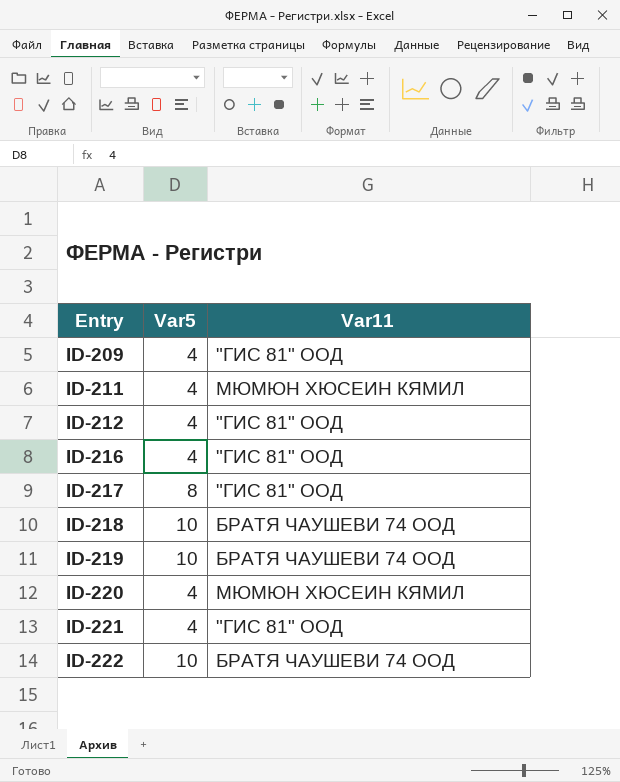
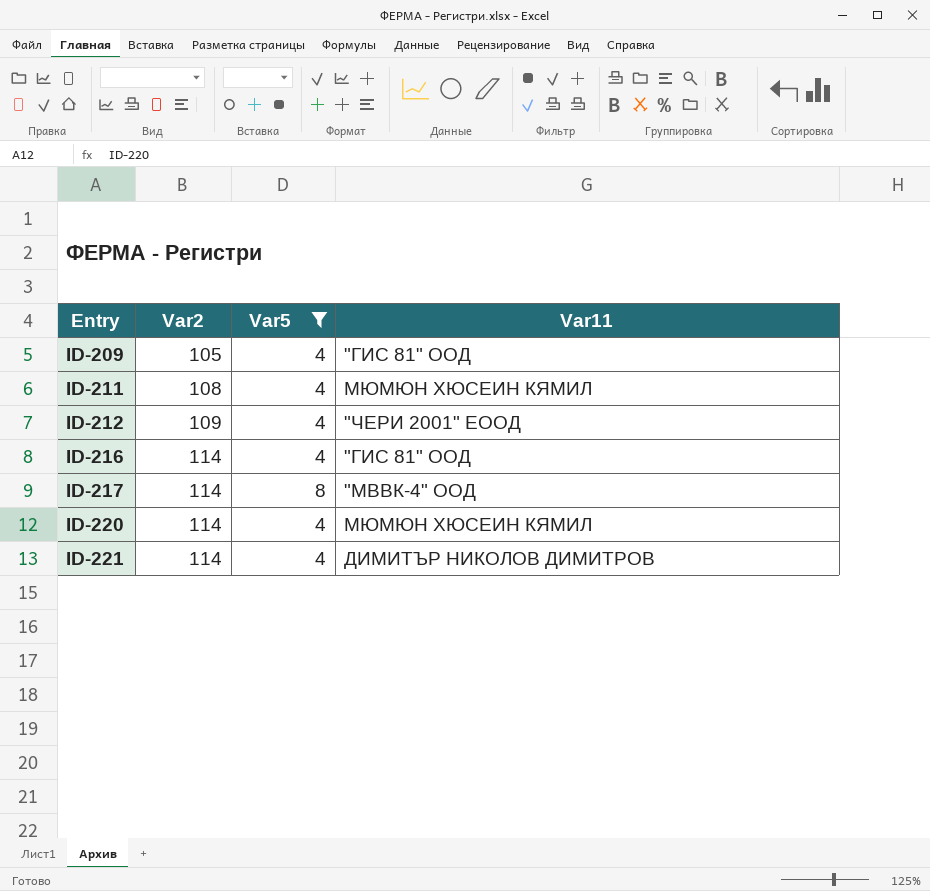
filter: none -> Var5 != 10
column Var2 | position: none -> 2
ID-212 | Var11: "ГИС 81" ООД -> "ЧЕРИ 2001" ЕООД
ID-217 | Var11: "ГИС 81" ООД -> "МВВК-4" ООД
ID-221 | Var11: "ГИС 81" ООД -> ДИМИТЪР НИКОЛОВ ДИМИТРОВ

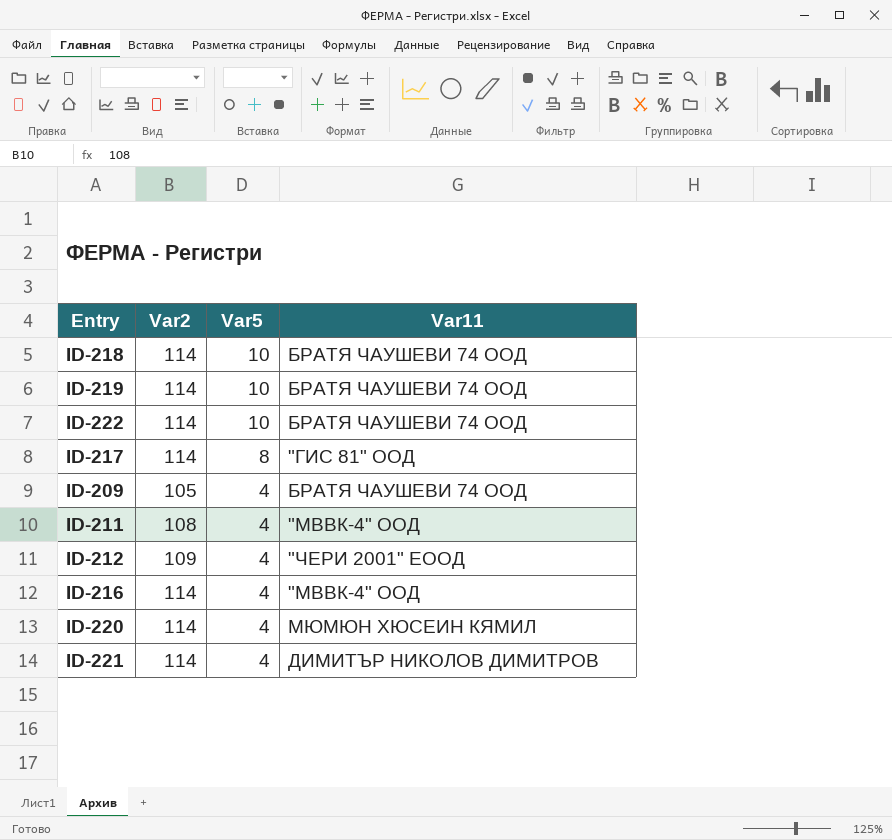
filter: Var5 != 10 -> none
row order: Entry ascending -> Var5 descending
ID-217 | Var11: "МВВК-4" ООД -> "ГИС 81" ООД
ID-209 | Var11: "ГИС 81" ООД -> БРАТЯ ЧАУШЕВИ 74 ООД
ID-211 | Var11: МЮМЮН ХЮСЕИН КЯМИЛ -> "МВВК-4" ООД
ID-216 | Var11: "ГИС 81" ООД -> "МВВК-4" ООД

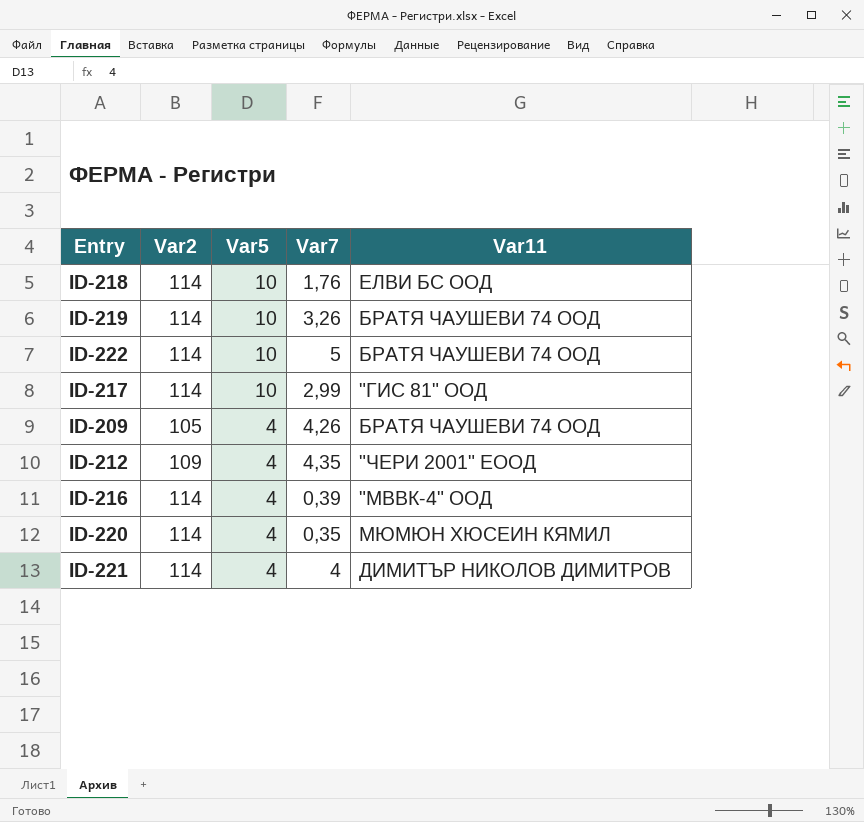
column Var7 | position: none -> 4
row ID-211: 108 | 4 | "МВВК-4" ООД -> none
ID-218 | Var11: БРАТЯ ЧАУШЕВИ 74 ООД -> ЕЛВИ БС ООД
ID-217 | Var5: 8 -> 10

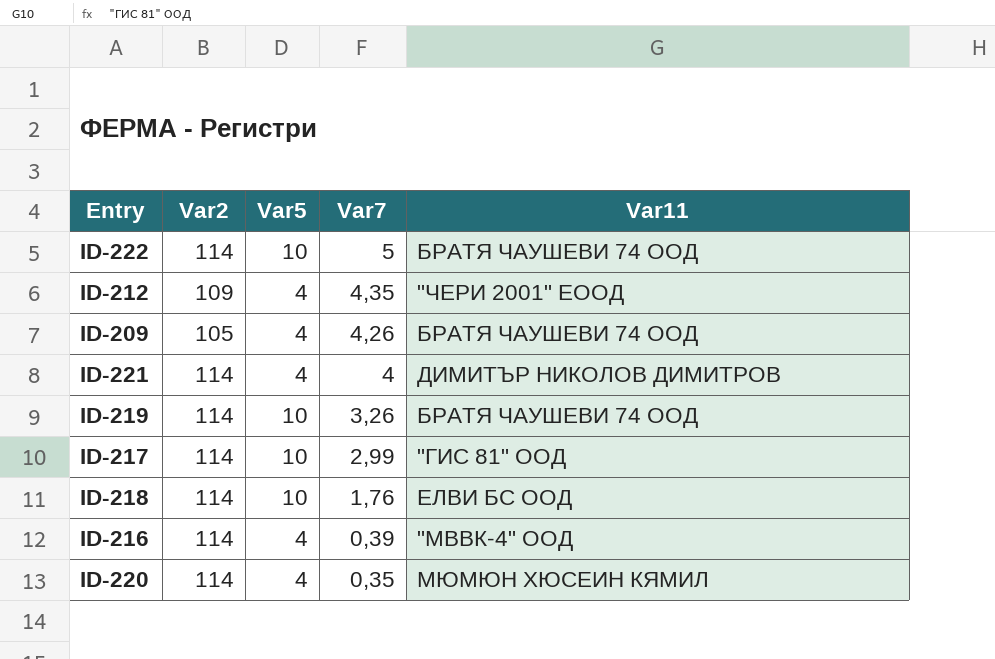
row order: Var5 descending -> Var7 descending

